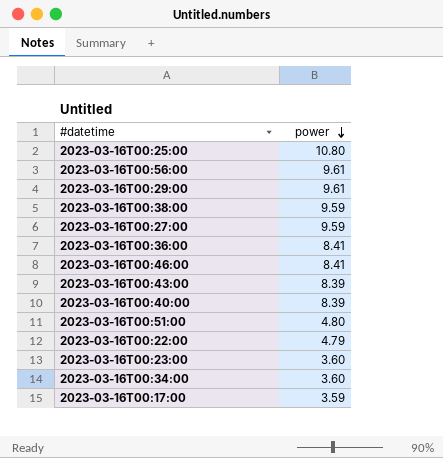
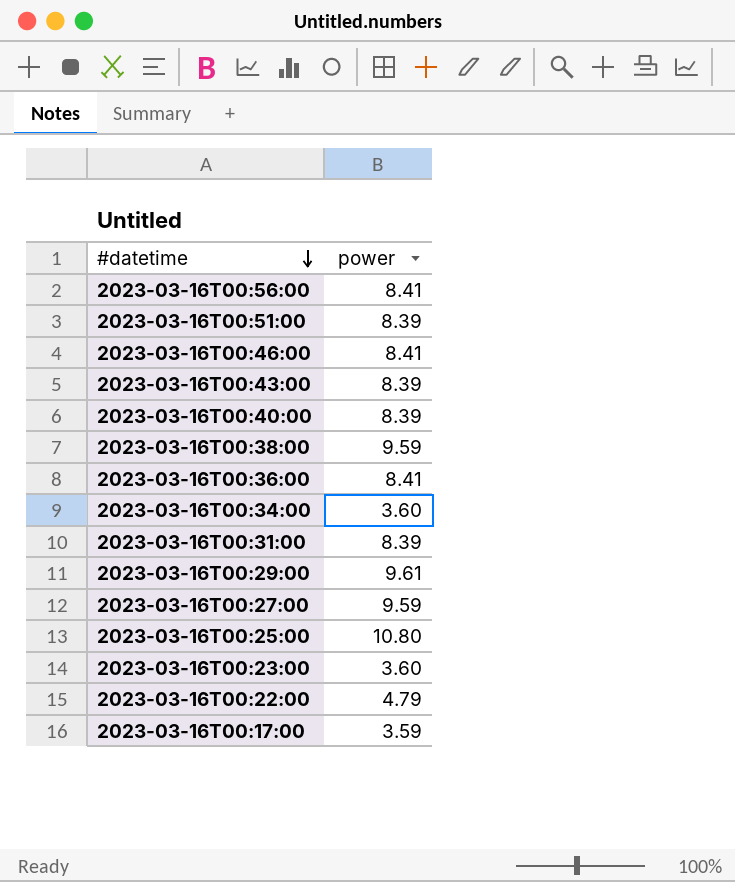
row order: power descending -> #datetime descending
2023-03-16T00:56:00 | power: 9.61 -> 8.41
2023-03-16T00:51:00 | power: 4.80 -> 8.39
row 2023-03-16T00:31:00: none -> 8.39

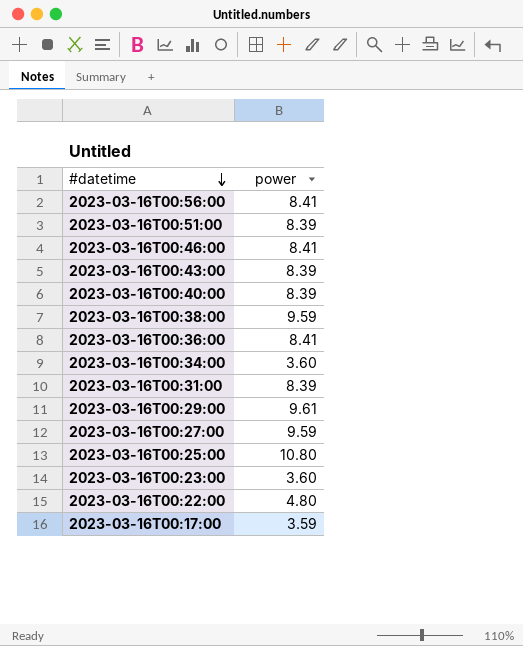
2023-03-16T00:22:00 | power: 4.79 -> 4.80

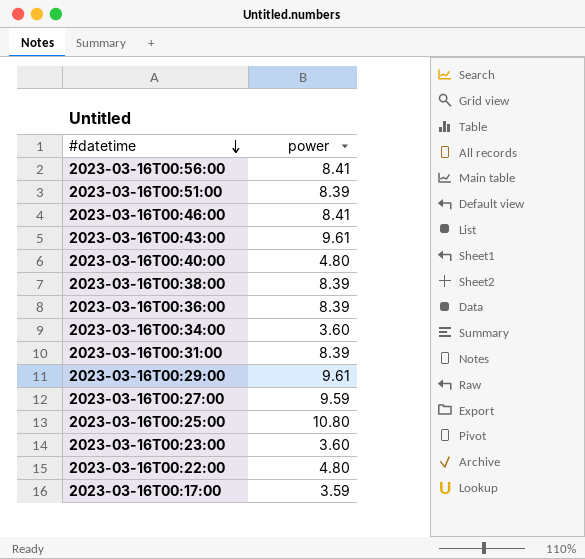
2023-03-16T00:43:00 | power: 8.39 -> 9.61
2023-03-16T00:40:00 | power: 8.39 -> 4.80
2023-03-16T00:38:00 | power: 9.59 -> 8.39
2023-03-16T00:36:00 | power: 8.41 -> 8.39

